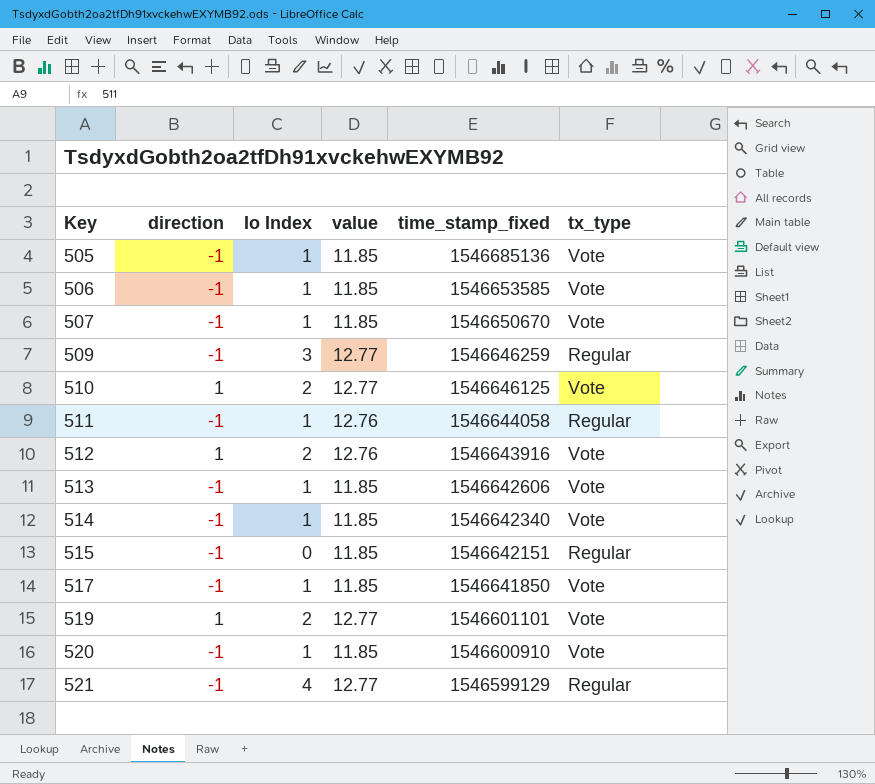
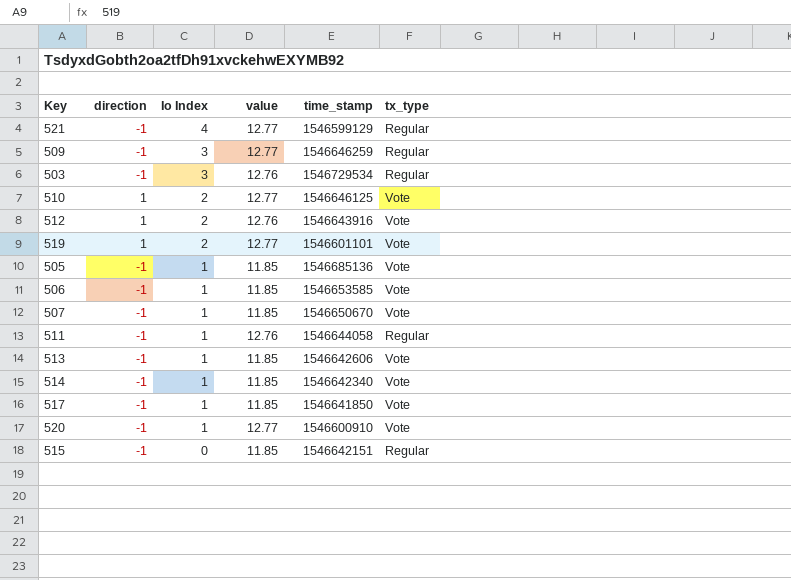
row order: Key ascending -> Io Index descending
column name: time_stamp_fixed -> time_stamp
row 503: none -> -1 | 3 | 12.76 | 1546729534 | Regular
520 | value: 11.85 -> 12.77

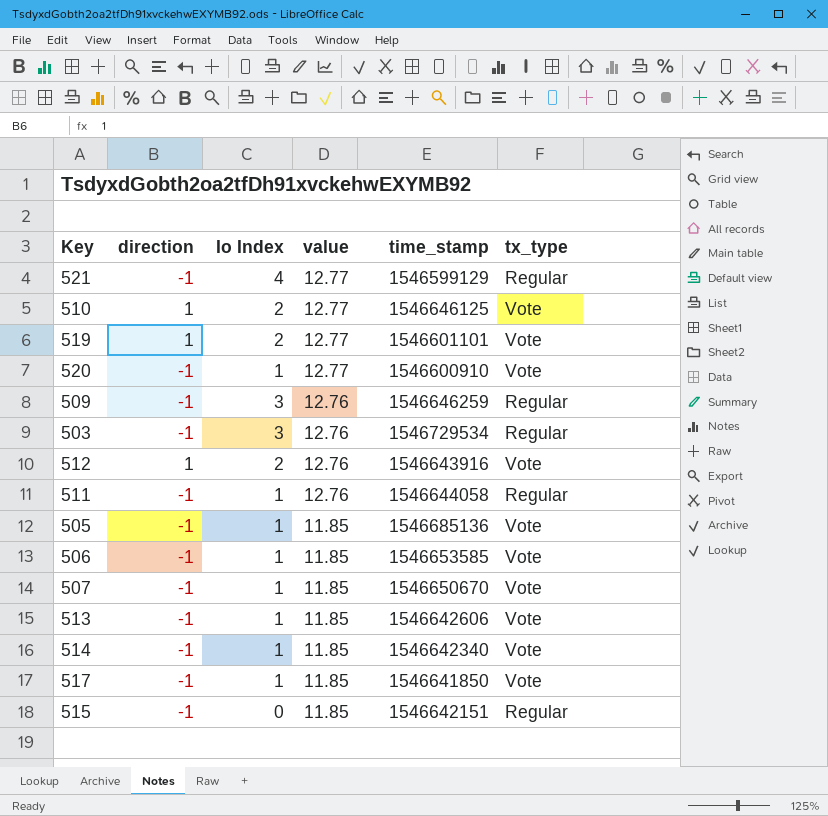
row order: Io Index descending -> value descending
509 | value: 12.77 -> 12.76

